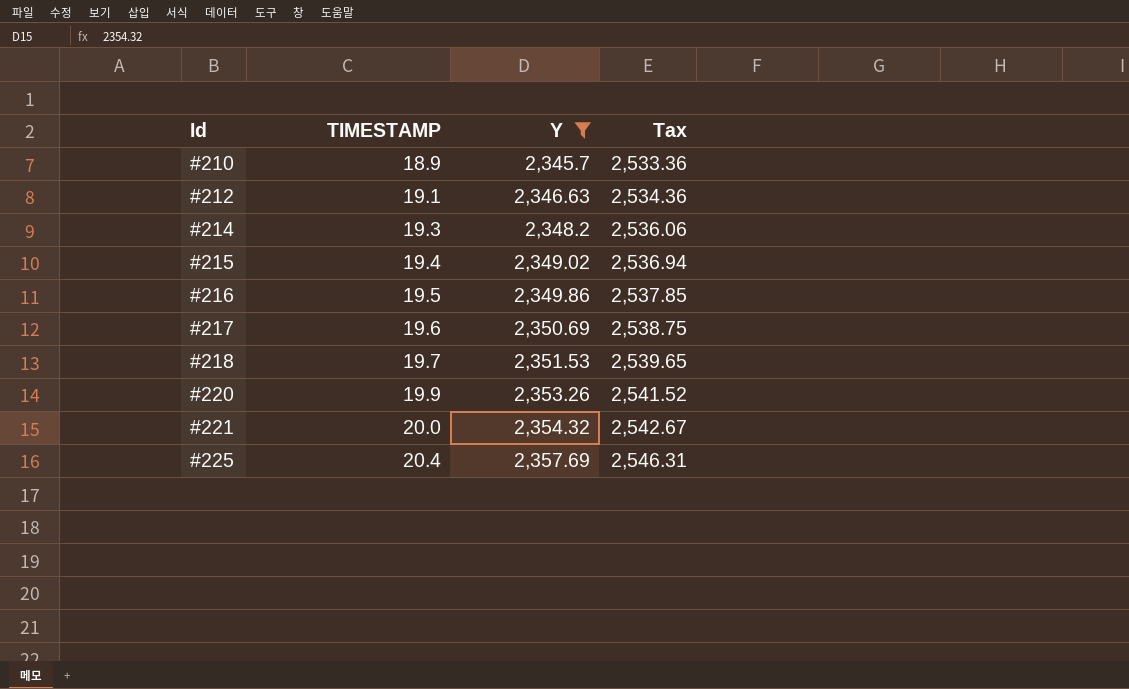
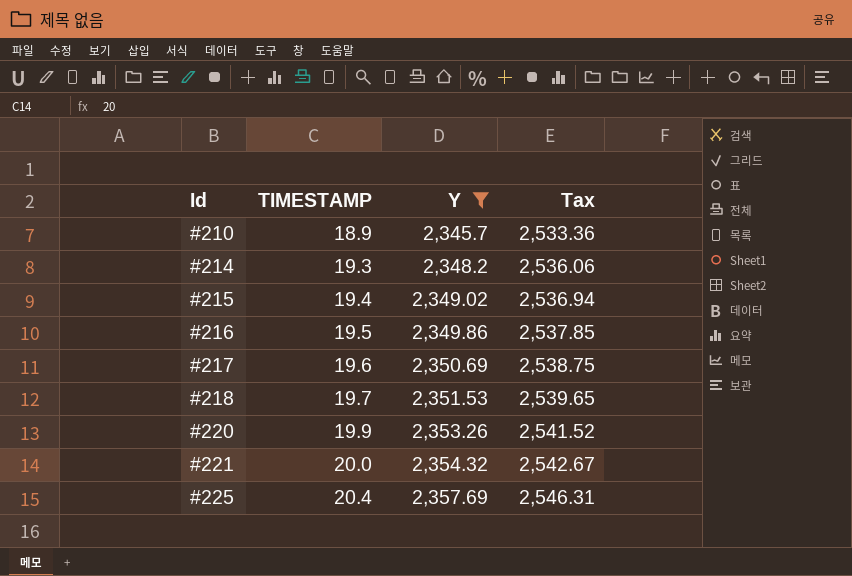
row #212: 19.1 | 2,346.63 | 2,534.36 -> none

